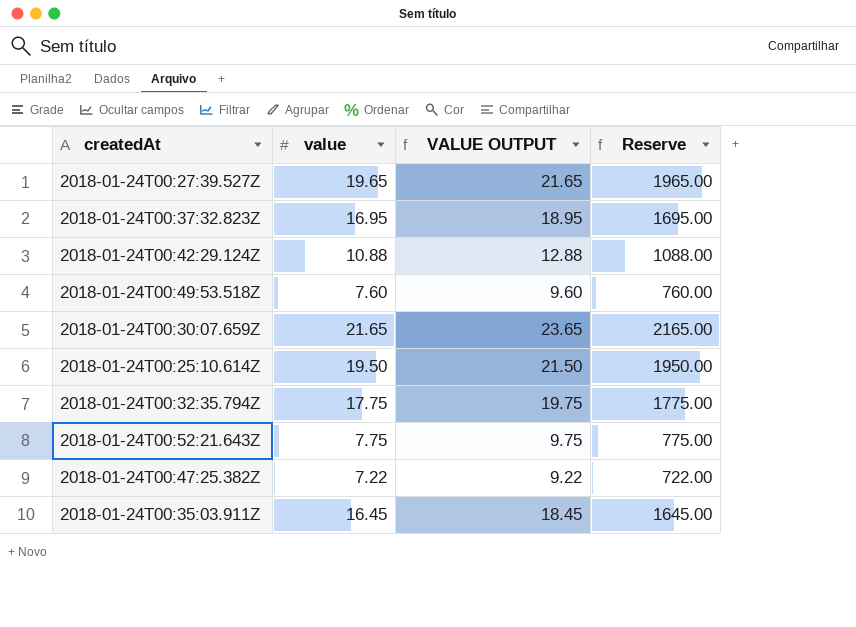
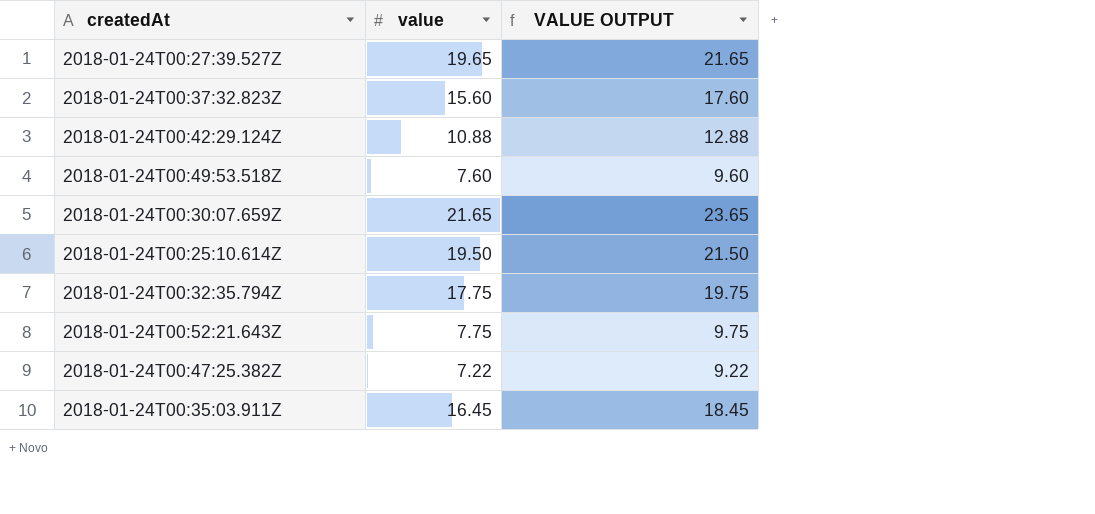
column Reserve | formula: [value] * 100 -> none
2018-01-24T00:37:32.823Z | value: 16.95 -> 15.60
2018-01-24T00:37:32.823Z | VALUE OUTPUT: 18.95 -> 17.60

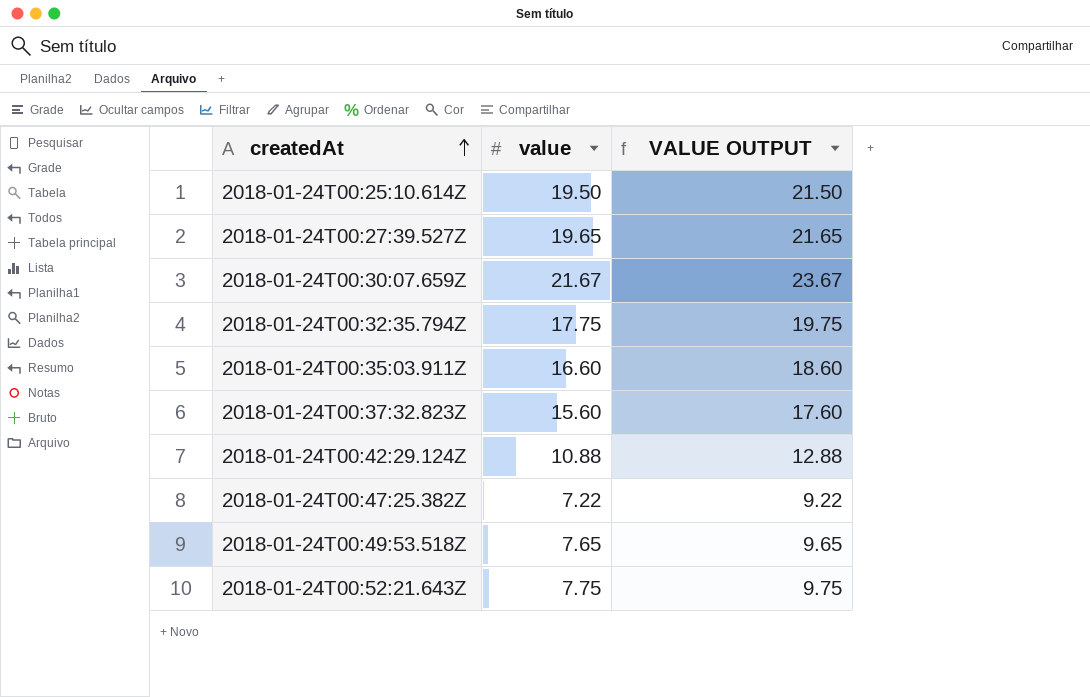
row order: none -> createdAt ascending
2018-01-24T00:30:07.659Z | value: 21.65 -> 21.67
2018-01-24T00:30:07.659Z | VALUE OUTPUT: 23.65 -> 23.67
2018-01-24T00:35:03.911Z | value: 16.45 -> 16.60
2018-01-24T00:35:03.911Z | VALUE OUTPUT: 18.45 -> 18.60
2018-01-24T00:49:53.518Z | value: 7.60 -> 7.65
2018-01-24T00:49:53.518Z | VALUE OUTPUT: 9.60 -> 9.65

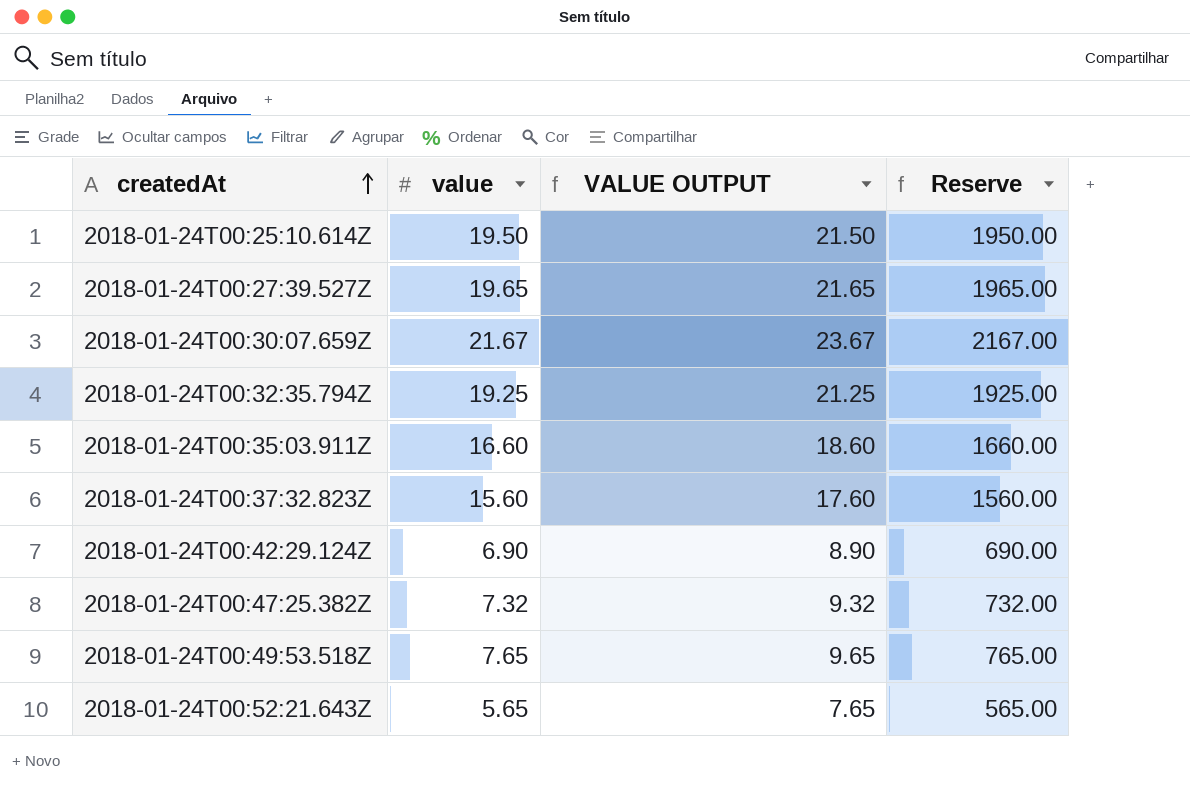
column Reserve | formula: none -> [value] * 100
2018-01-24T00:32:35.794Z | value: 17.75 -> 19.25
2018-01-24T00:32:35.794Z | VALUE OUTPUT: 19.75 -> 21.25
2018-01-24T00:42:29.124Z | value: 10.88 -> 6.90
2018-01-24T00:42:29.124Z | VALUE OUTPUT: 12.88 -> 8.90
2018-01-24T00:47:25.382Z | value: 7.22 -> 7.32
2018-01-24T00:47:25.382Z | VALUE OUTPUT: 9.22 -> 9.32
2018-01-24T00:52:21.643Z | value: 7.75 -> 5.65
2018-01-24T00:52:21.643Z | VALUE OUTPUT: 9.75 -> 7.65

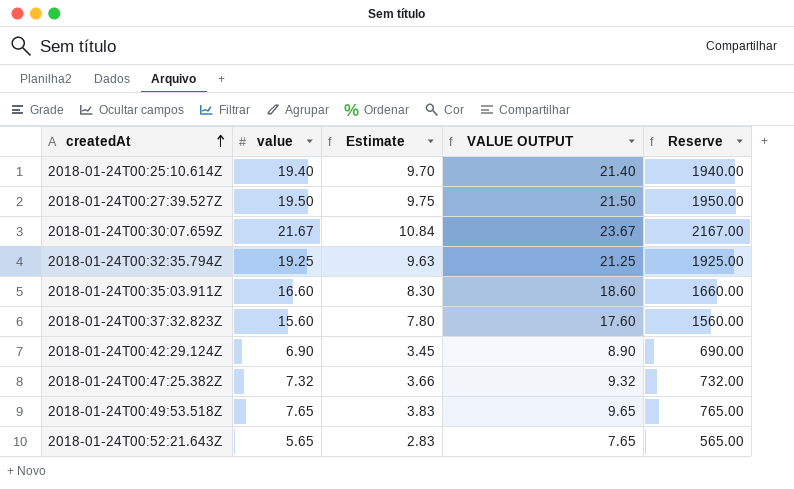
column Estimate | formula: none -> [value] * 0.5
2018-01-24T00:25:10.614Z | value: 19.50 -> 19.40
2018-01-24T00:25:10.614Z | VALUE OUTPUT: 21.50 -> 21.40
2018-01-24T00:25:10.614Z | Reserve: 1950.00 -> 1940.00
2018-01-24T00:27:39.527Z | value: 19.65 -> 19.50
2018-01-24T00:27:39.527Z | VALUE OUTPUT: 21.65 -> 21.50
2018-01-24T00:27:39.527Z | Reserve: 1965.00 -> 1950.00

